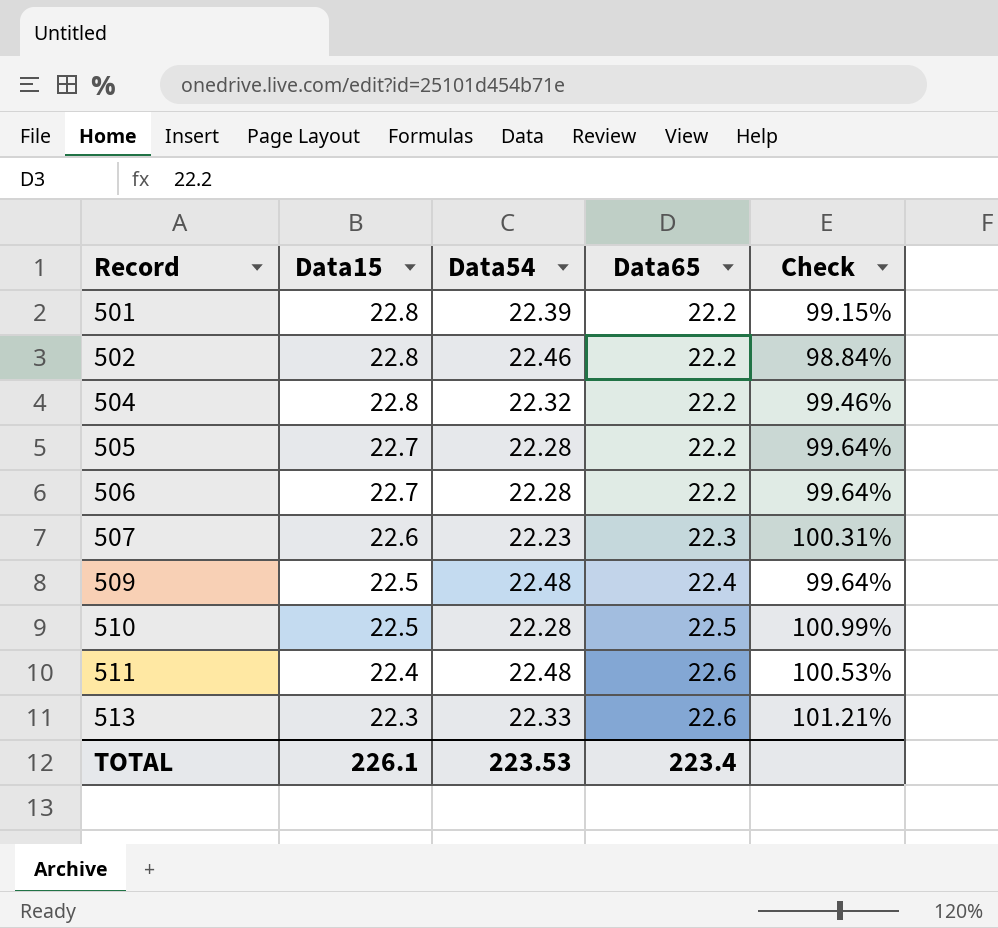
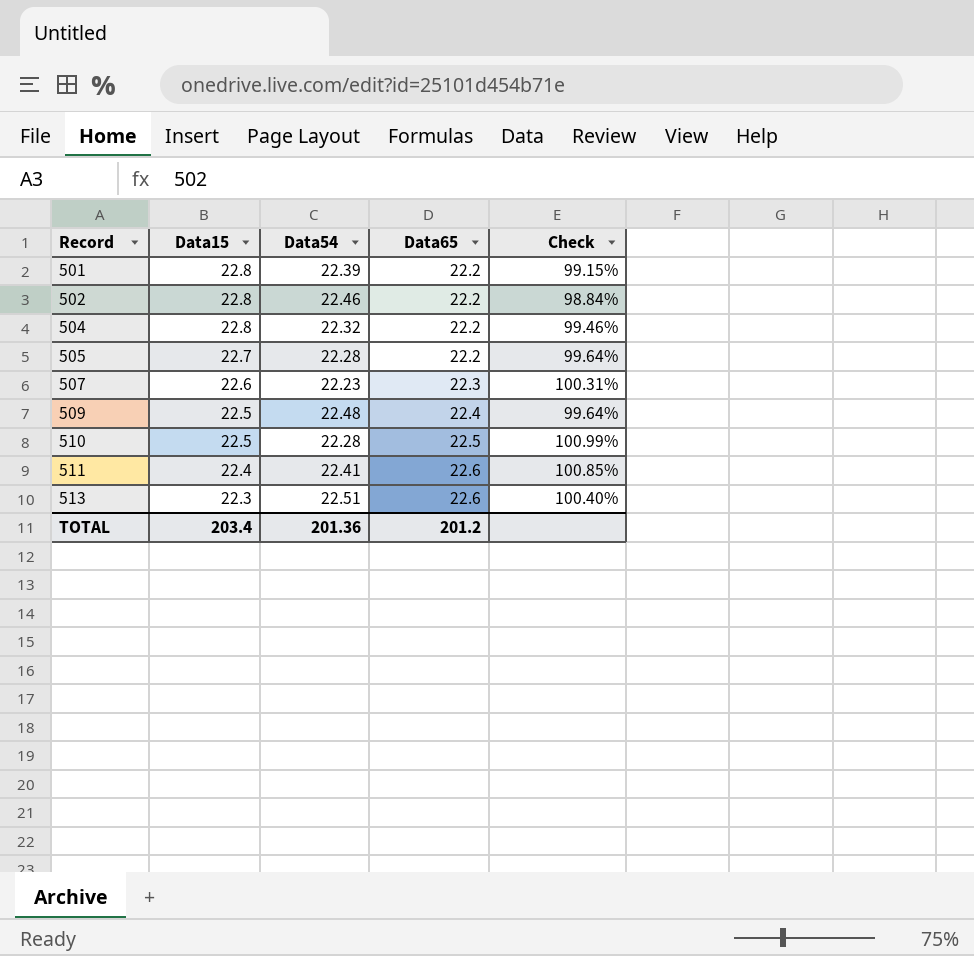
row 506: 22.7 | 22.28 | 22.2 | 99.64% -> none
511 | Data54: 22.48 -> 22.41
511 | Check: 100.53% -> 100.85%
513 | Data54: 22.33 -> 22.51
513 | Check: 101.21% -> 100.40%
TOTAL | Data15: 226.1 -> 203.4
TOTAL | Data54: 223.53 -> 201.36
TOTAL | Data65: 223.4 -> 201.2

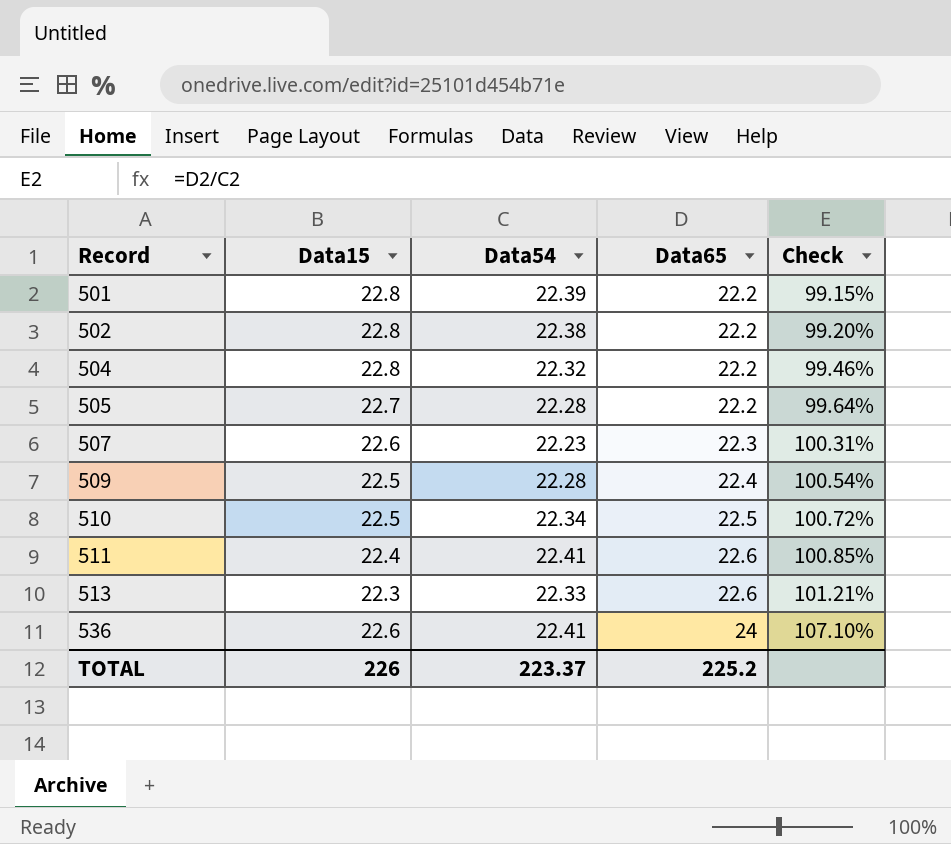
502 | Data54: 22.46 -> 22.38
502 | Check: 98.84% -> 99.20%
509 | Data54: 22.48 -> 22.28
509 | Check: 99.64% -> 100.54%
510 | Data54: 22.28 -> 22.34
510 | Check: 100.99% -> 100.72%
513 | Data54: 22.51 -> 22.33
513 | Check: 100.40% -> 101.21%
row 536: none -> 22.6 | 22.41 | 24 | 107.10%
TOTAL | Data15: 203.4 -> 226
TOTAL | Data54: 201.36 -> 223.37
TOTAL | Data65: 201.2 -> 225.2

